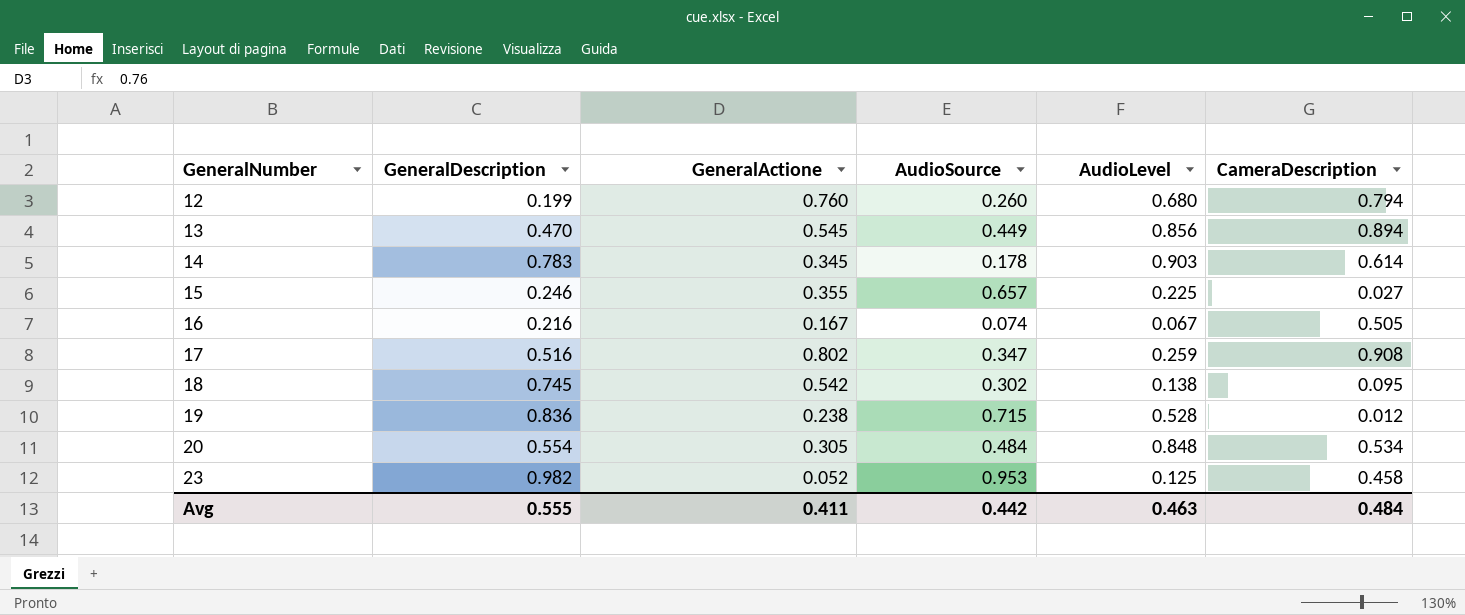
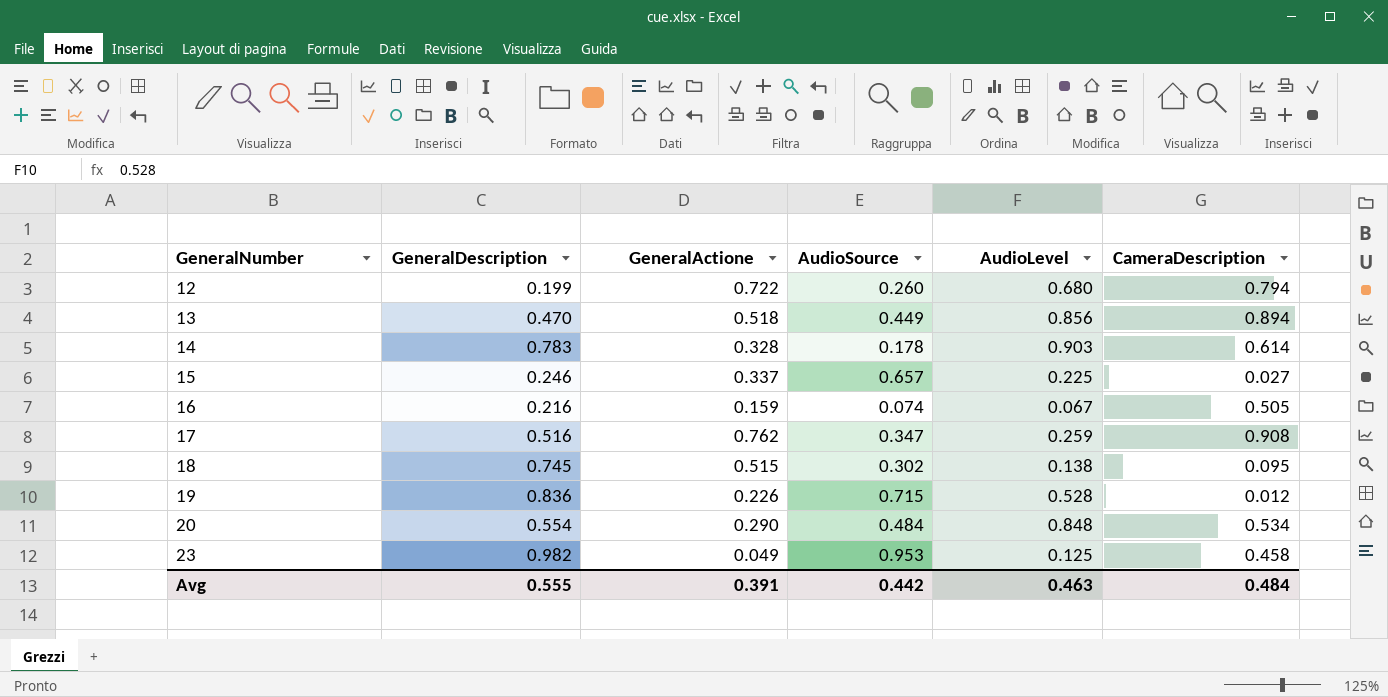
12 | GeneralActione: 0.760 -> 0.722
13 | GeneralActione: 0.545 -> 0.518
14 | GeneralActione: 0.345 -> 0.328
15 | GeneralActione: 0.355 -> 0.337
16 | GeneralActione: 0.167 -> 0.159
17 | GeneralActione: 0.802 -> 0.762
18 | GeneralActione: 0.542 -> 0.515
19 | GeneralActione: 0.238 -> 0.226
20 | GeneralActione: 0.305 -> 0.290
23 | GeneralActione: 0.052 -> 0.049
Avg | GeneralActione: 0.411 -> 0.391

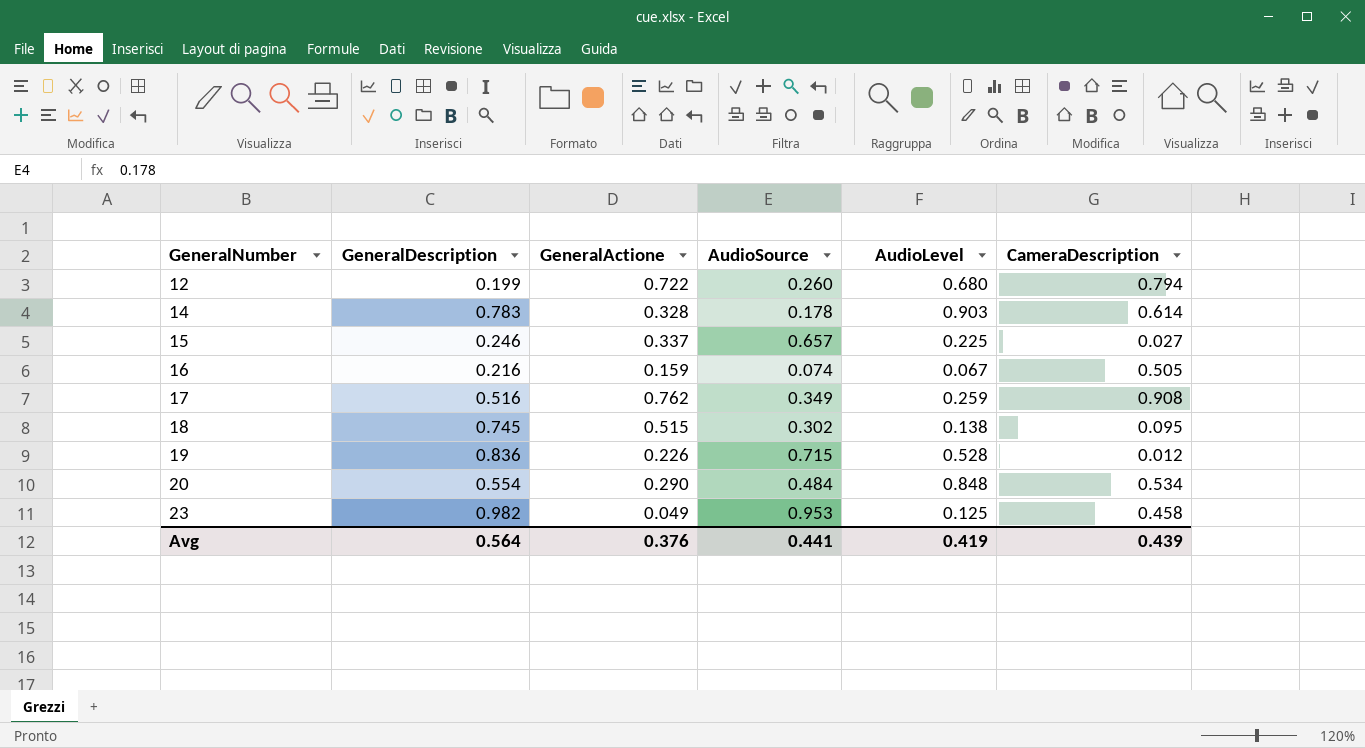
row 13: 0.470 | 0.518 | 0.449 | 0.856 | 0.894 -> none
17 | AudioSource: 0.347 -> 0.349
Avg | GeneralDescription: 0.555 -> 0.564
Avg | GeneralActione: 0.391 -> 0.376
Avg | AudioSource: 0.442 -> 0.441
Avg | AudioLevel: 0.463 -> 0.419
Avg | CameraDescription: 0.484 -> 0.439

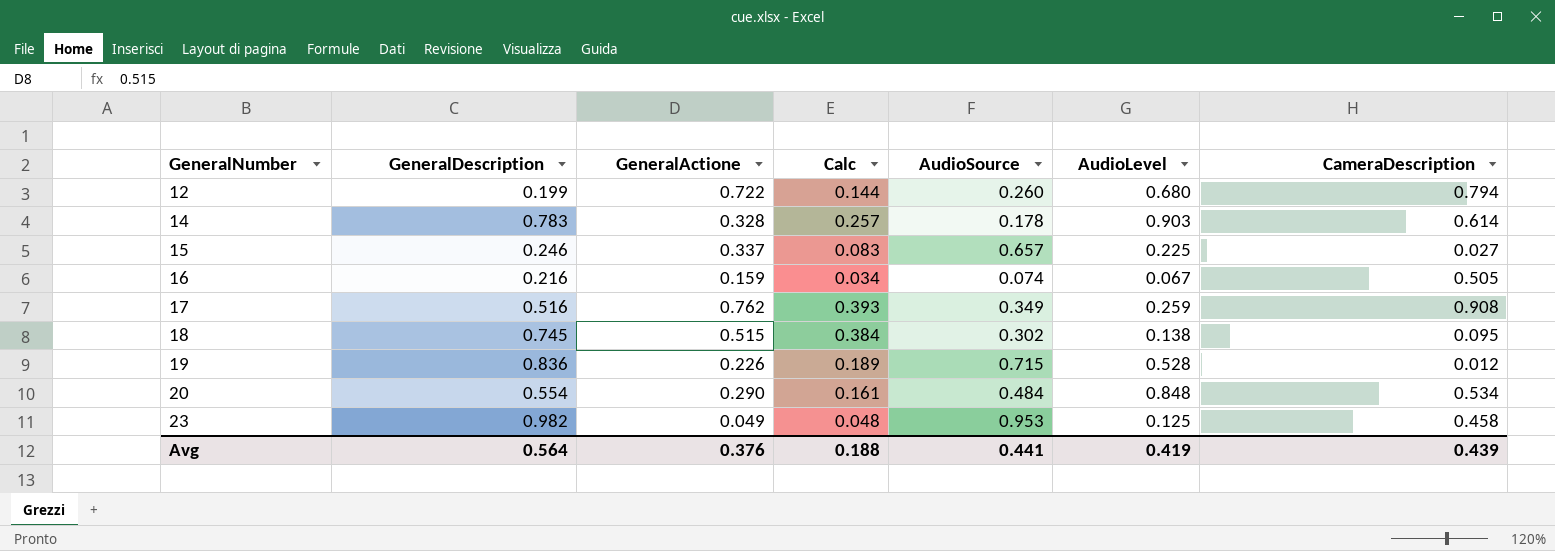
column Calc | formula: none -> [GeneralDescription] * [GeneralActione]

